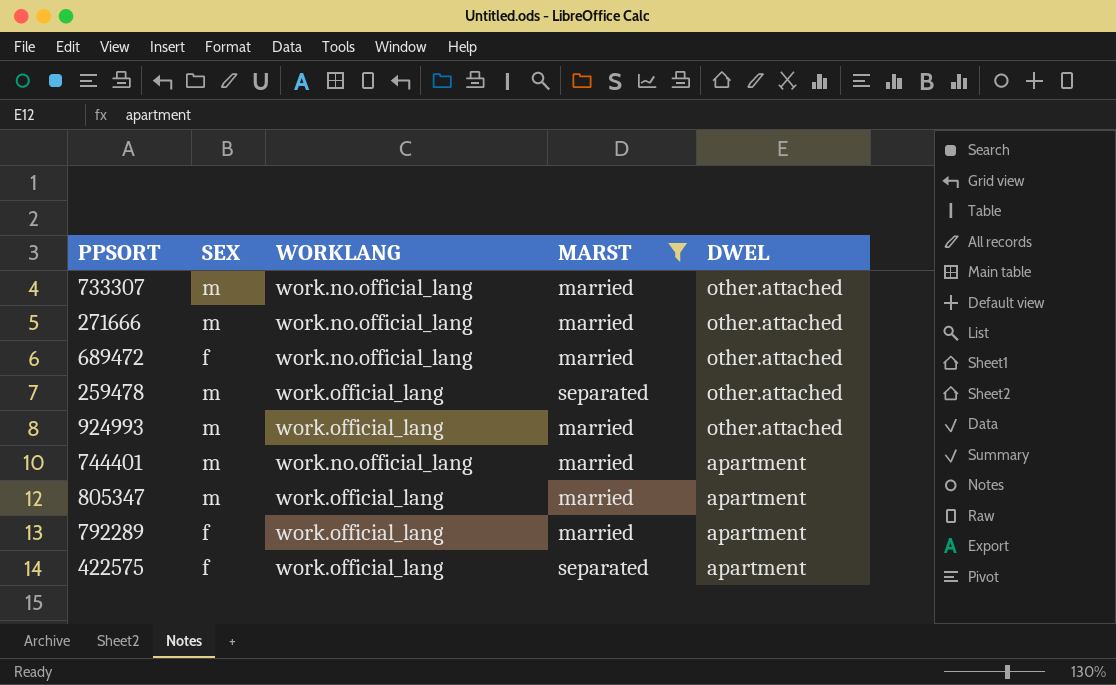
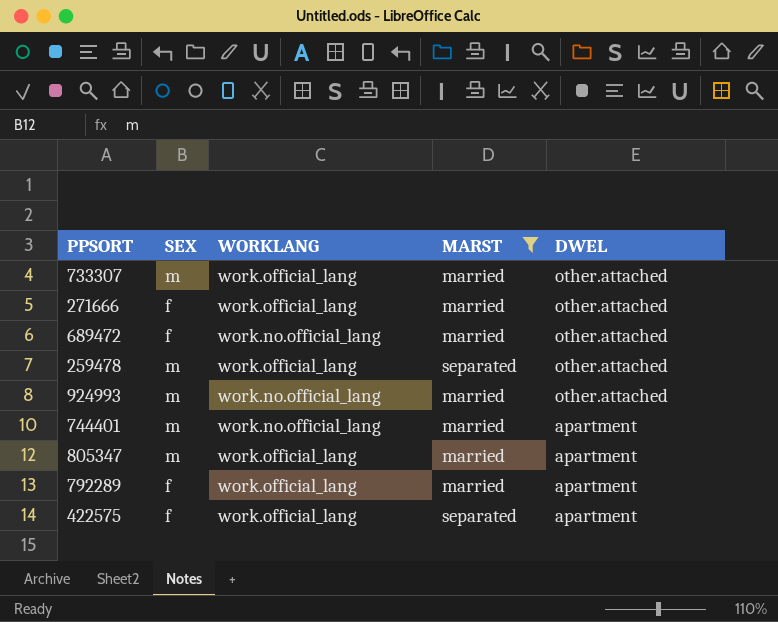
733307 | WORKLANG: work.no.official_lang -> work.official_lang
271666 | SEX: m -> f
271666 | WORKLANG: work.no.official_lang -> work.official_lang
924993 | WORKLANG: work.official_lang -> work.no.official_lang

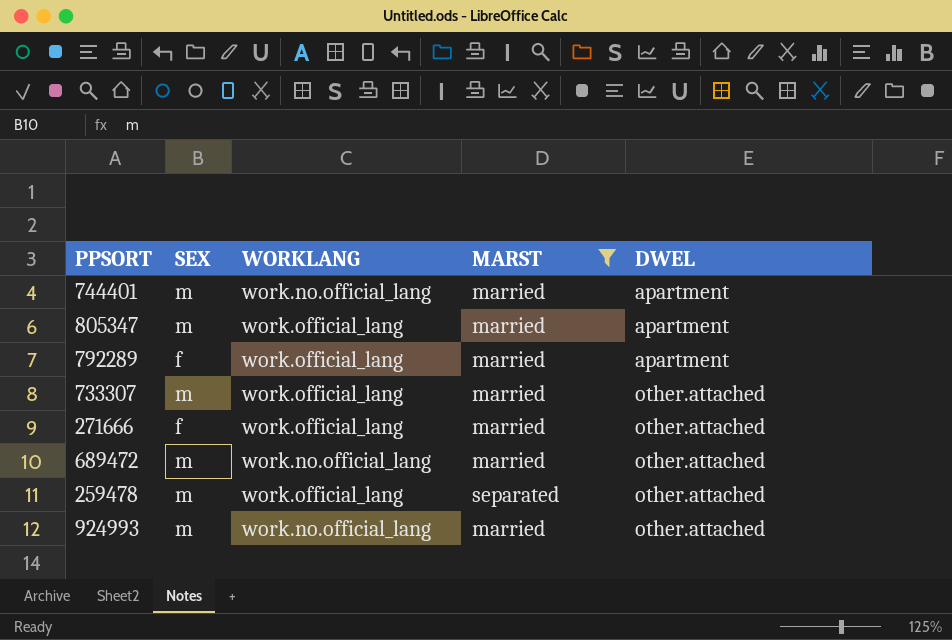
row order: DWEL descending -> DWEL ascending
row 422575: f | work.official_lang | separated | apartment -> none
689472 | SEX: f -> m

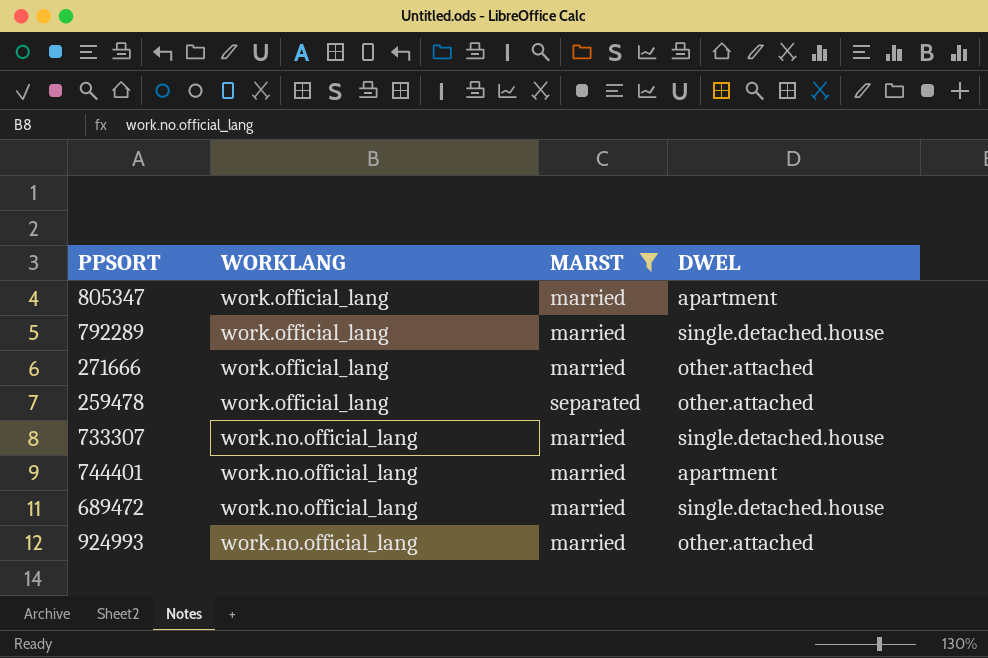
row order: DWEL ascending -> WORKLANG descending
column SEX | position: 2 -> none
792289 | DWEL: apartment -> single.detached.house
733307 | WORKLANG: work.official_lang -> work.no.official_lang
733307 | DWEL: other.attached -> single.detached.house
689472 | DWEL: other.attached -> single.detached.house

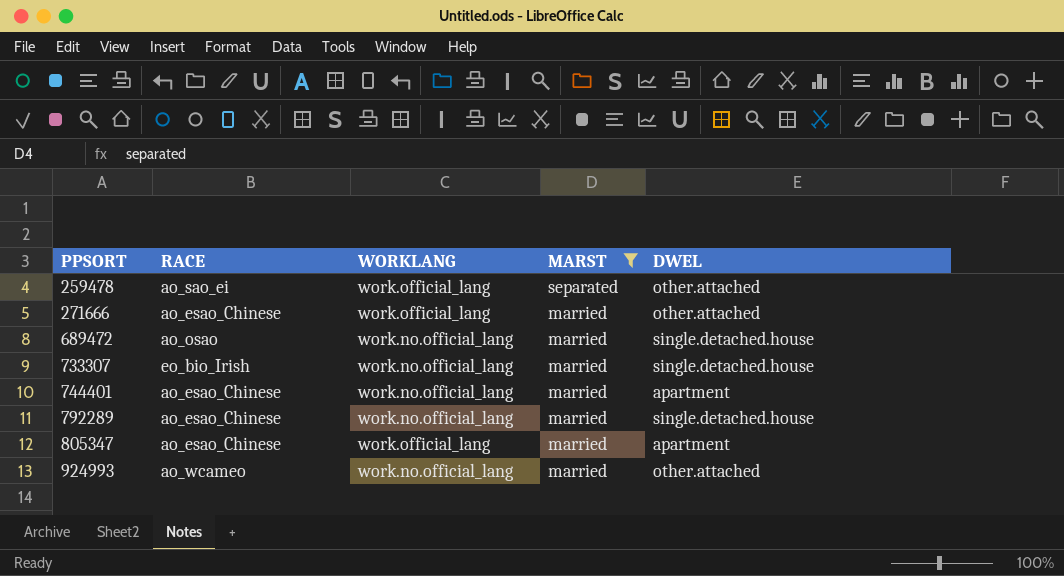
row order: WORKLANG descending -> PPSORT ascending
column RACE | position: none -> 2
792289 | WORKLANG: work.official_lang -> work.no.official_lang

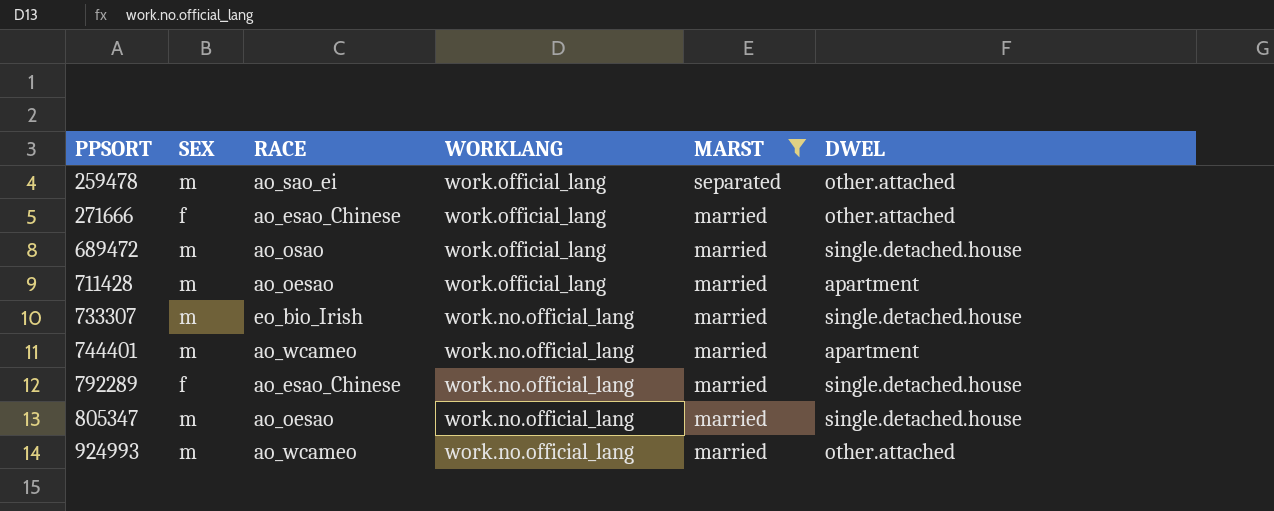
column SEX | position: none -> 2
689472 | WORKLANG: work.no.official_lang -> work.official_lang
row 711428: none -> m | ao_oesao | work.official_lang | married | apartment
744401 | RACE: ao_esao_Chinese -> ao_wcameo
805347 | RACE: ao_esao_Chinese -> ao_oesao
805347 | WORKLANG: work.official_lang -> work.no.official_lang
805347 | DWEL: apartment -> single.detached.house

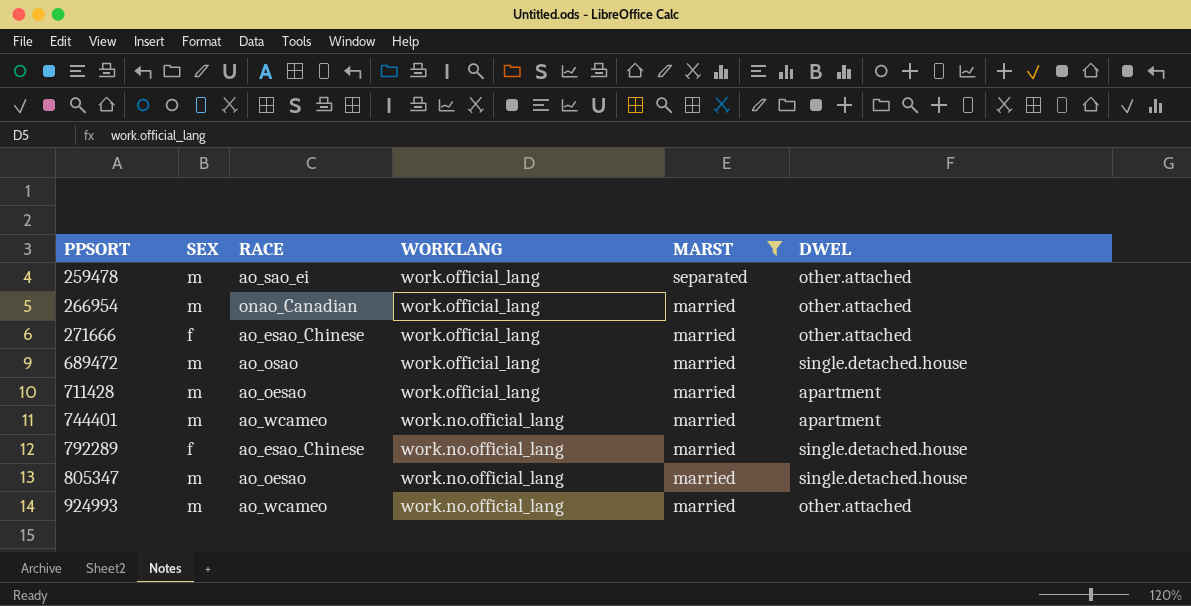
row 733307: m | eo_bio_Irish | work.no.official_lang | married | single.detached.house -> none
row 266954: none -> m | onao_Canadian | work.official_lang | married | other.attached

